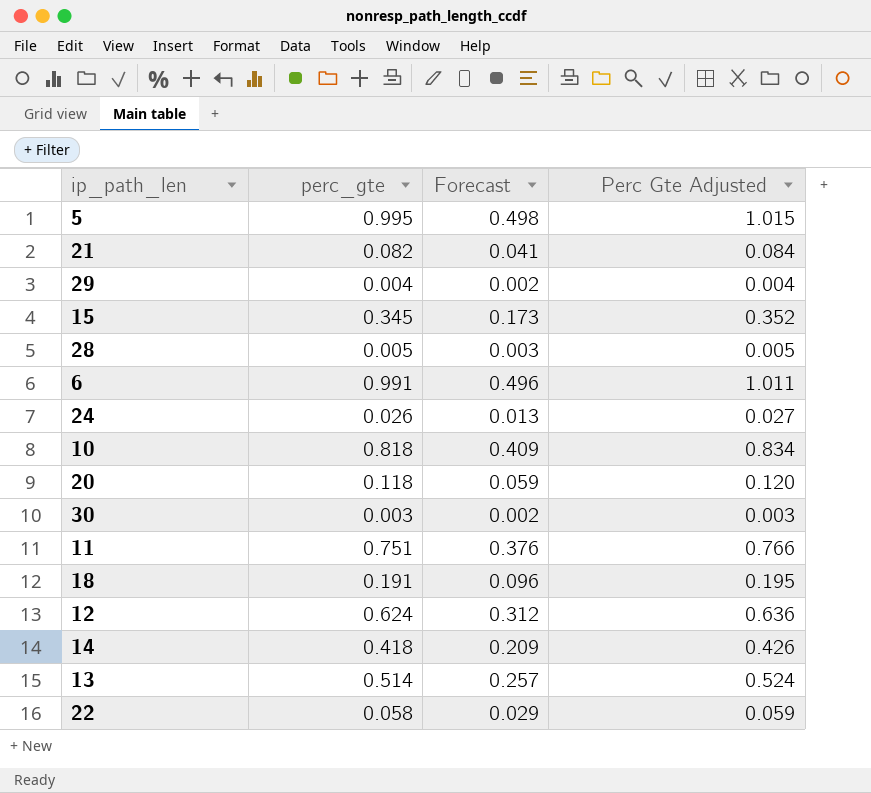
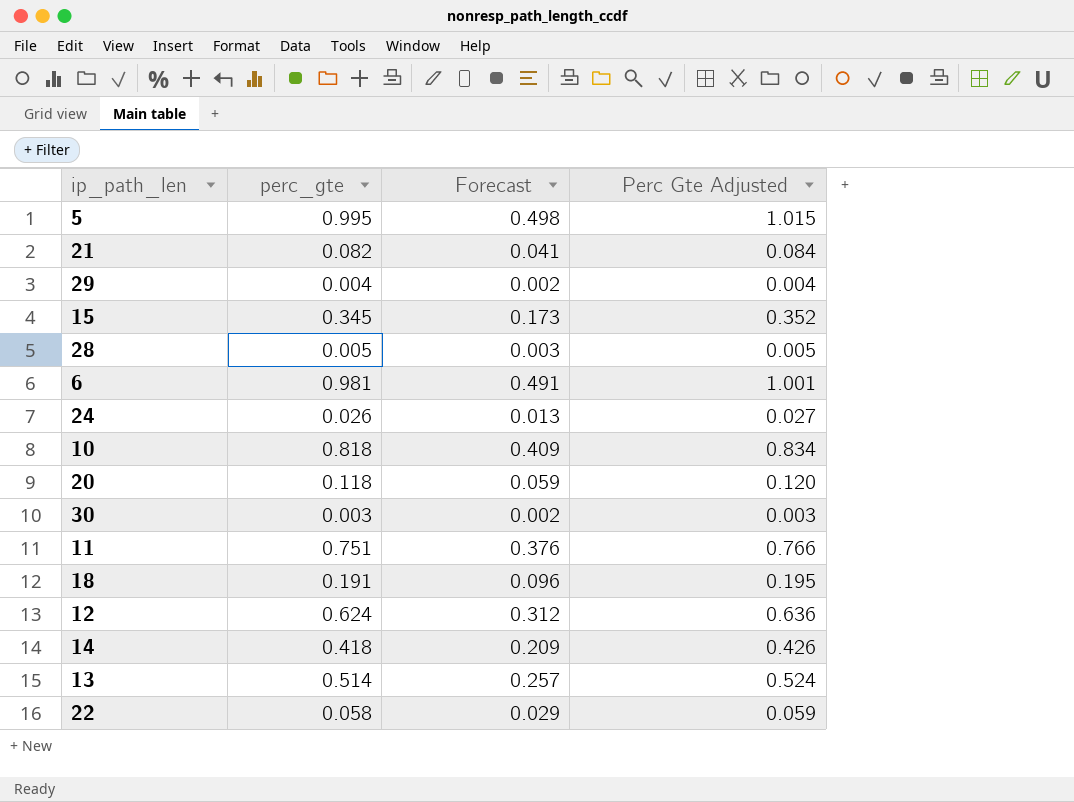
6 | perc_gte: 0.991 -> 0.981
6 | Forecast: 0.496 -> 0.491
6 | Perc Gte Adjusted: 1.011 -> 1.001

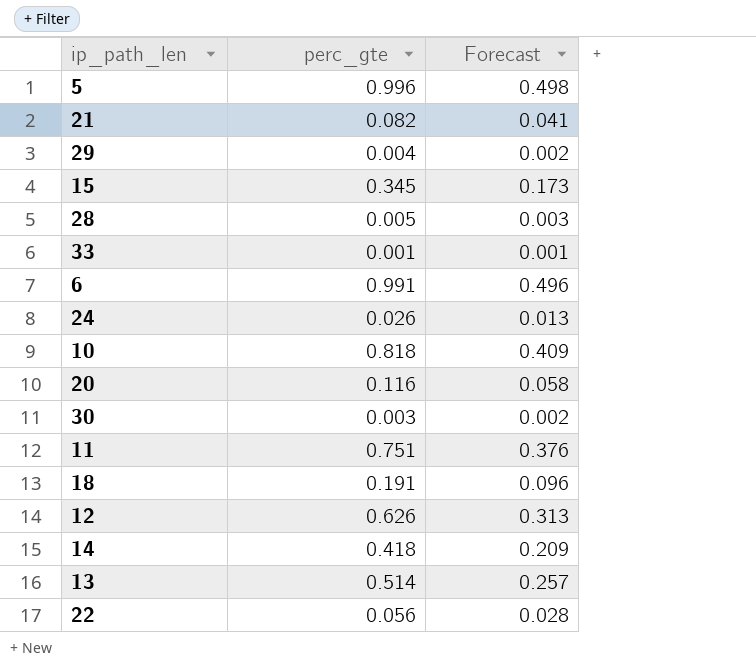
column Perc Gte Adjusted | formula: [perc_gte] * 1.02 -> none
5 | perc_gte: 0.995 -> 0.996
row 33: none -> 0.001 | 0.001
6 | perc_gte: 0.981 -> 0.991
6 | Forecast: 0.491 -> 0.496
20 | perc_gte: 0.118 -> 0.116
20 | Forecast: 0.059 -> 0.058
12 | perc_gte: 0.624 -> 0.626
12 | Forecast: 0.312 -> 0.313
22 | perc_gte: 0.058 -> 0.056
22 | Forecast: 0.029 -> 0.028

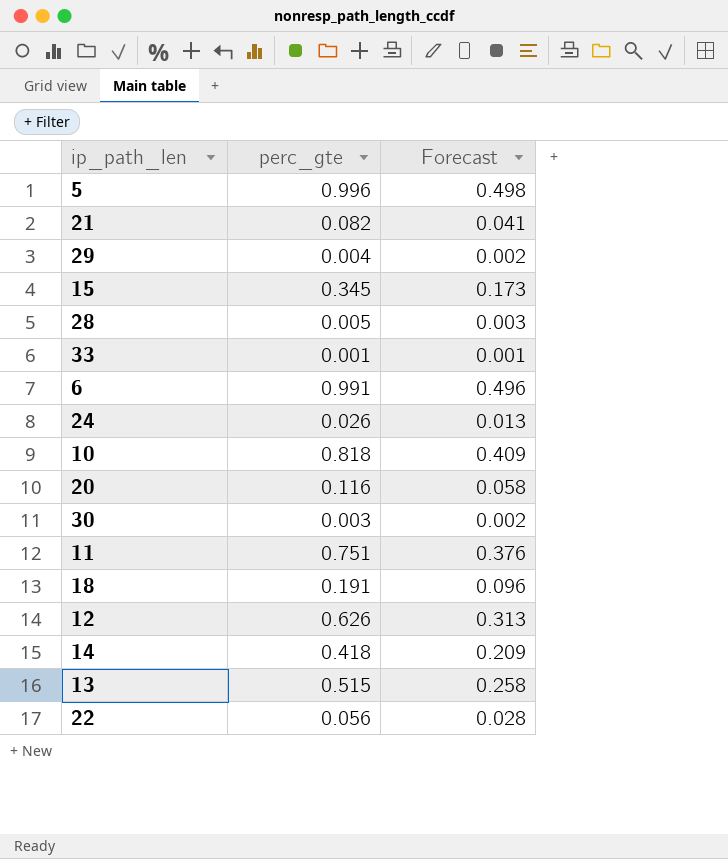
13 | perc_gte: 0.514 -> 0.515
13 | Forecast: 0.257 -> 0.258

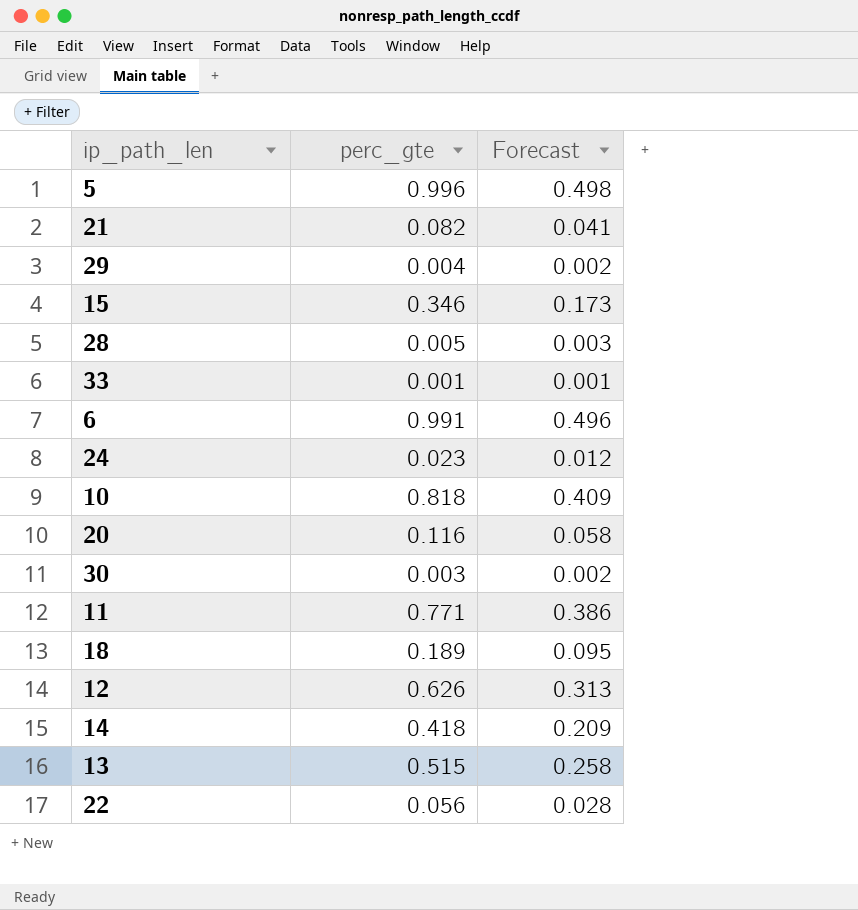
15 | perc_gte: 0.345 -> 0.346
24 | perc_gte: 0.026 -> 0.023
24 | Forecast: 0.013 -> 0.012
11 | perc_gte: 0.751 -> 0.771
11 | Forecast: 0.376 -> 0.386
18 | perc_gte: 0.191 -> 0.189
18 | Forecast: 0.096 -> 0.095

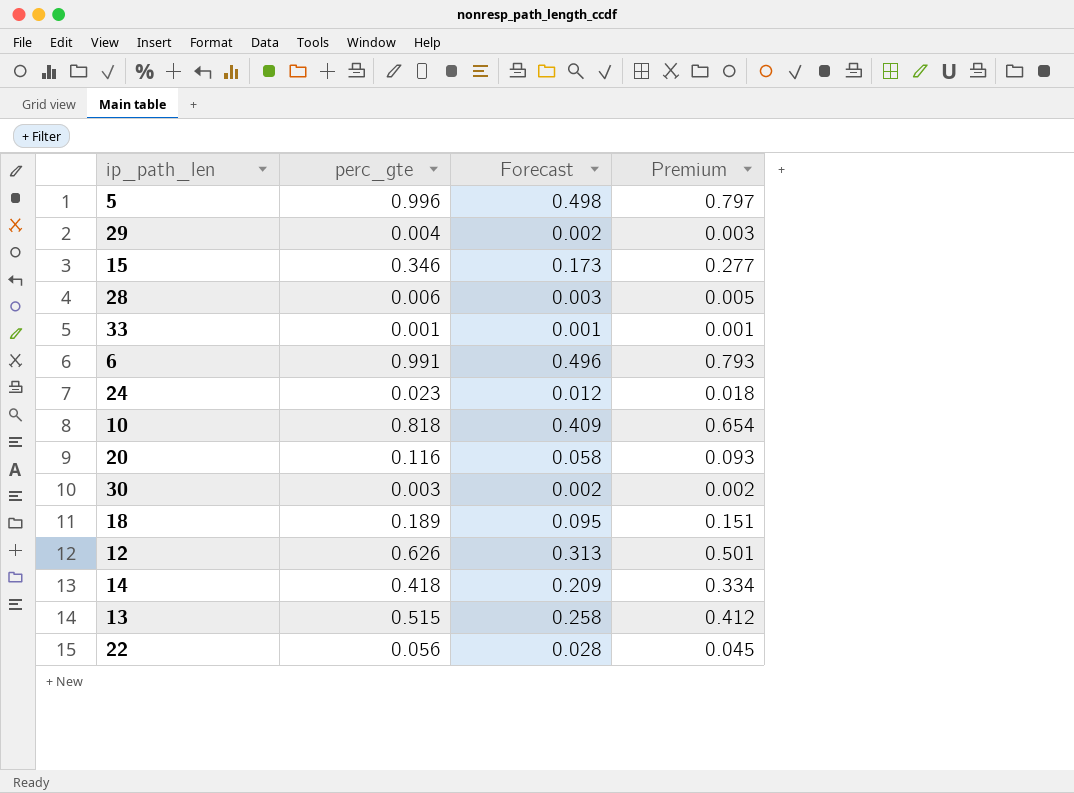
column Premium | formula: none -> [perc_gte] * 0.8
row 21: 0.082 | 0.041 -> none
row 11: 0.771 | 0.386 -> none
28 | perc_gte: 0.005 -> 0.006

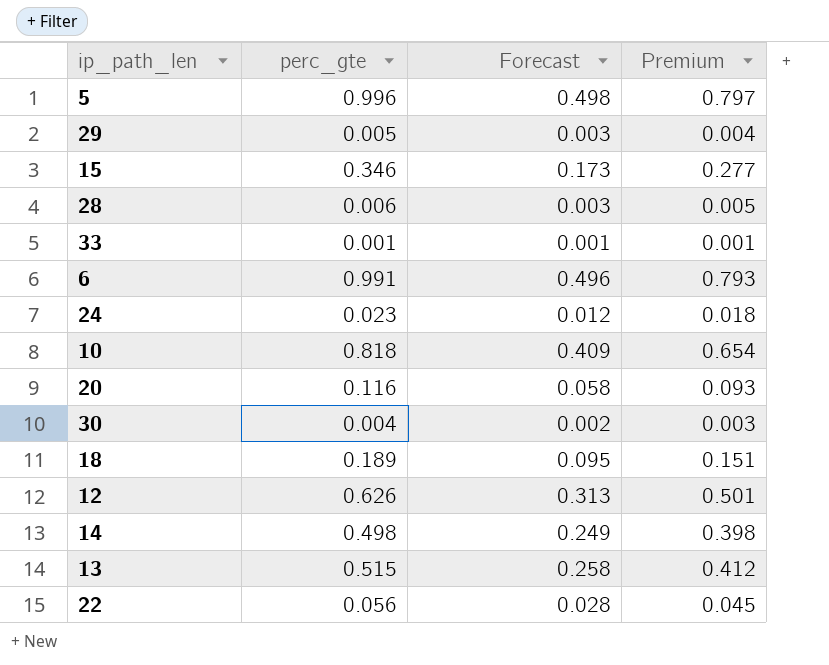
29 | perc_gte: 0.004 -> 0.005
29 | Forecast: 0.002 -> 0.003
29 | Premium: 0.003 -> 0.004
30 | perc_gte: 0.003 -> 0.004
30 | Premium: 0.002 -> 0.003
14 | perc_gte: 0.418 -> 0.498
14 | Forecast: 0.209 -> 0.249
14 | Premium: 0.334 -> 0.398

